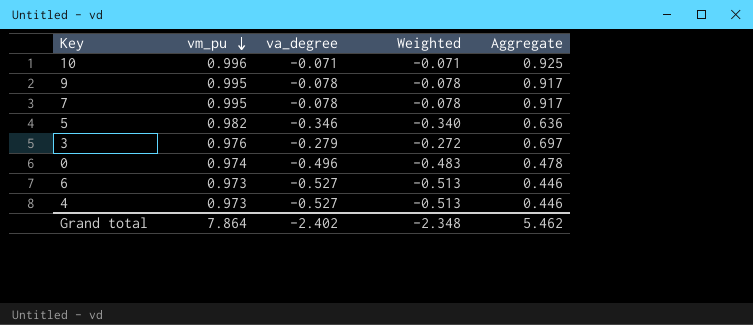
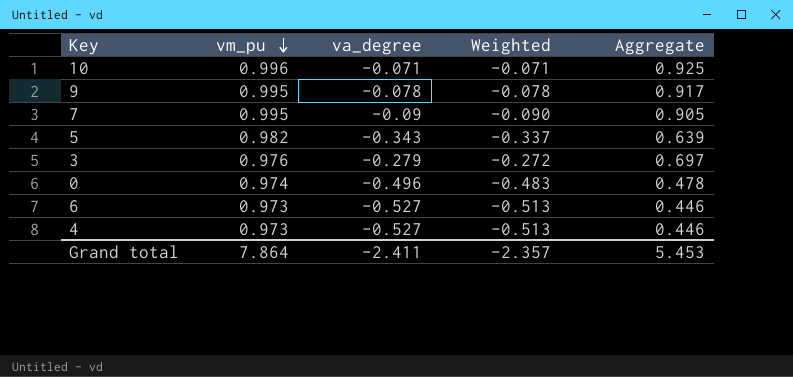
7 | va_degree: -0.078 -> -0.09
7 | Weighted: -0.078 -> -0.090
7 | Aggregate: 0.917 -> 0.905
5 | va_degree: -0.346 -> -0.343
5 | Weighted: -0.340 -> -0.337
5 | Aggregate: 0.636 -> 0.639
Grand total | va_degree: -2.402 -> -2.411
Grand total | Weighted: -2.348 -> -2.357
Grand total | Aggregate: 5.462 -> 5.453

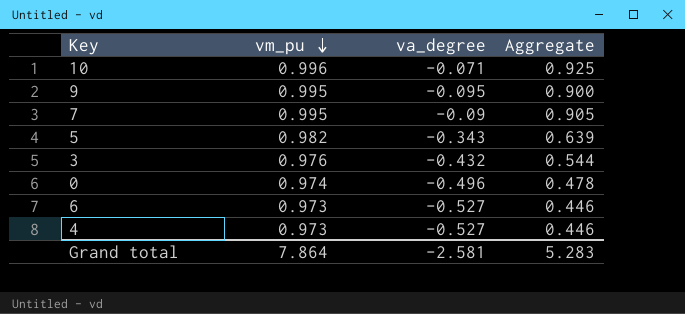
column Weighted | formula: [vm_pu] * [va_degree] -> none
9 | va_degree: -0.078 -> -0.095
9 | Aggregate: 0.917 -> 0.900
3 | va_degree: -0.279 -> -0.432
3 | Aggregate: 0.697 -> 0.544
Grand total | va_degree: -2.411 -> -2.581
Grand total | Aggregate: 5.453 -> 5.283

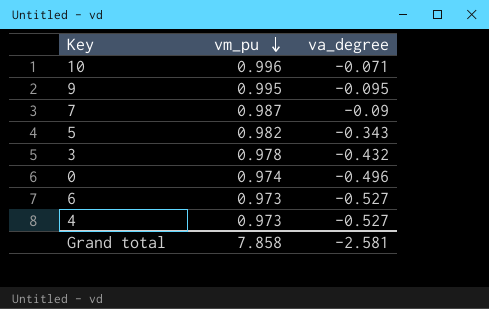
column Aggregate | formula: [vm_pu] + [va_degree] -> none
7 | vm_pu: 0.995 -> 0.987
3 | vm_pu: 0.976 -> 0.978
Grand total | vm_pu: 7.864 -> 7.858

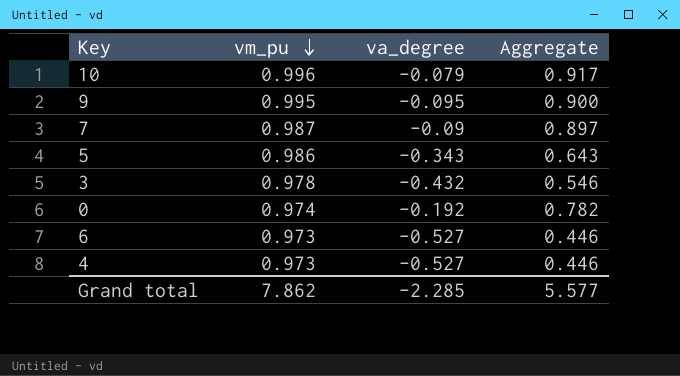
column Aggregate | formula: none -> [vm_pu] + [va_degree]
10 | va_degree: -0.071 -> -0.079
5 | vm_pu: 0.982 -> 0.986
0 | va_degree: -0.496 -> -0.192
Grand total | vm_pu: 7.858 -> 7.862
Grand total | va_degree: -2.581 -> -2.285

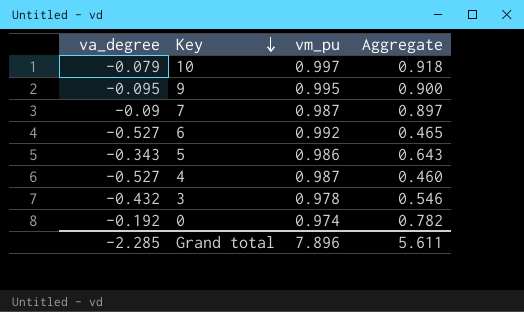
row order: vm_pu descending -> Key descending
column va_degree | position: 3 -> 1
10 | vm_pu: 0.996 -> 0.997
10 | Aggregate: 0.917 -> 0.918
6 | vm_pu: 0.973 -> 0.992
6 | Aggregate: 0.446 -> 0.465
4 | vm_pu: 0.973 -> 0.987
4 | Aggregate: 0.446 -> 0.460
Grand total | vm_pu: 7.862 -> 7.896
Grand total | Aggregate: 5.577 -> 5.611

